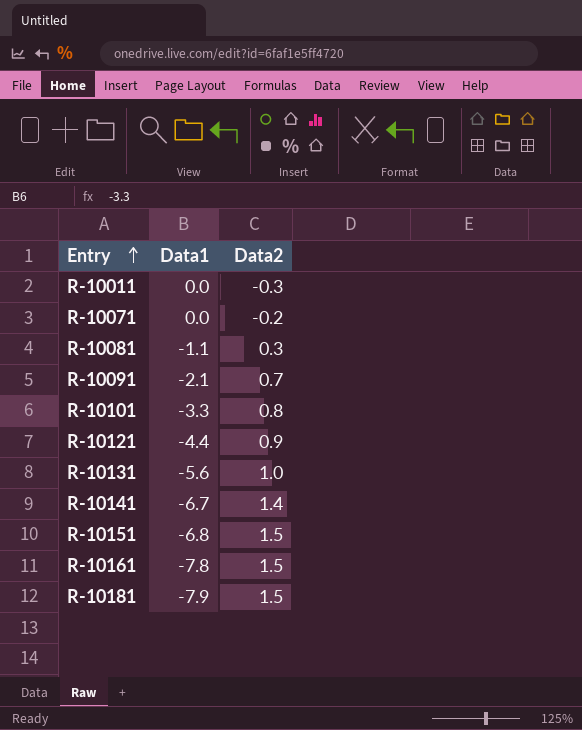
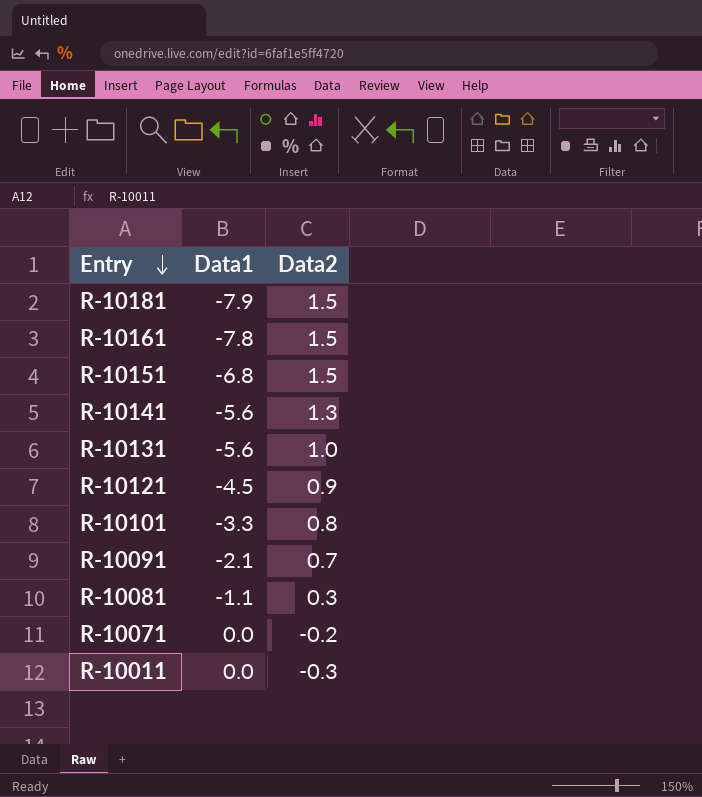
row order: Entry ascending -> Entry descending
R-10141 | Data1: -6.7 -> -5.6
R-10141 | Data2: 1.4 -> 1.3
R-10121 | Data1: -4.4 -> -4.5

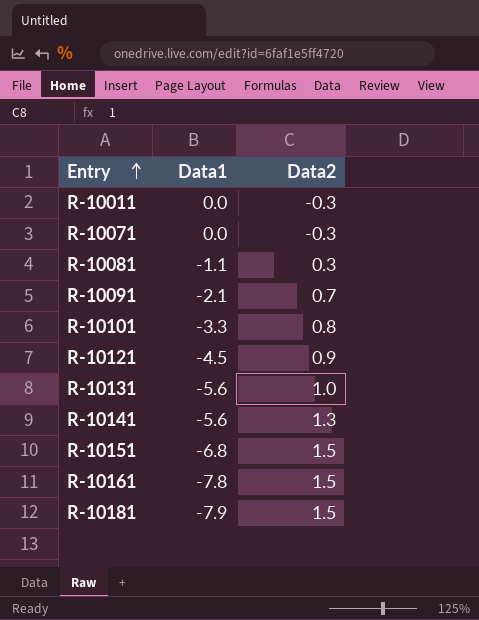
row order: Entry descending -> Entry ascending
R-10071 | Data2: -0.2 -> -0.3

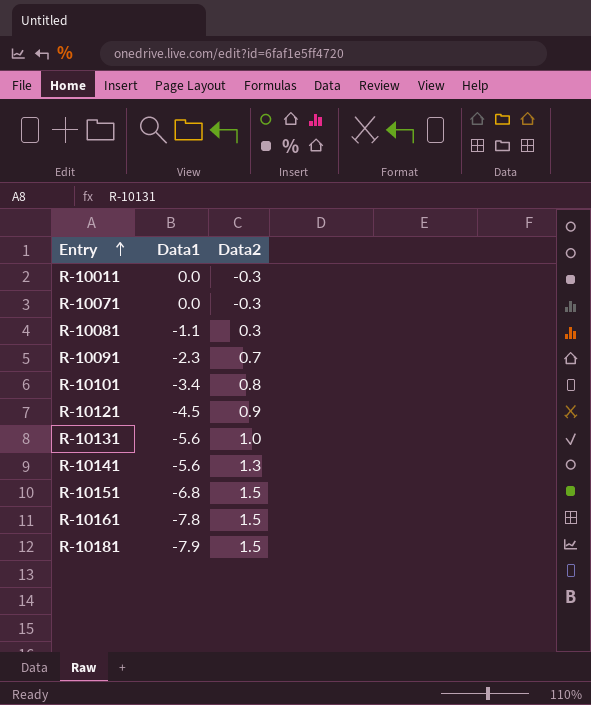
R-10091 | Data1: -2.1 -> -2.3
R-10101 | Data1: -3.3 -> -3.4

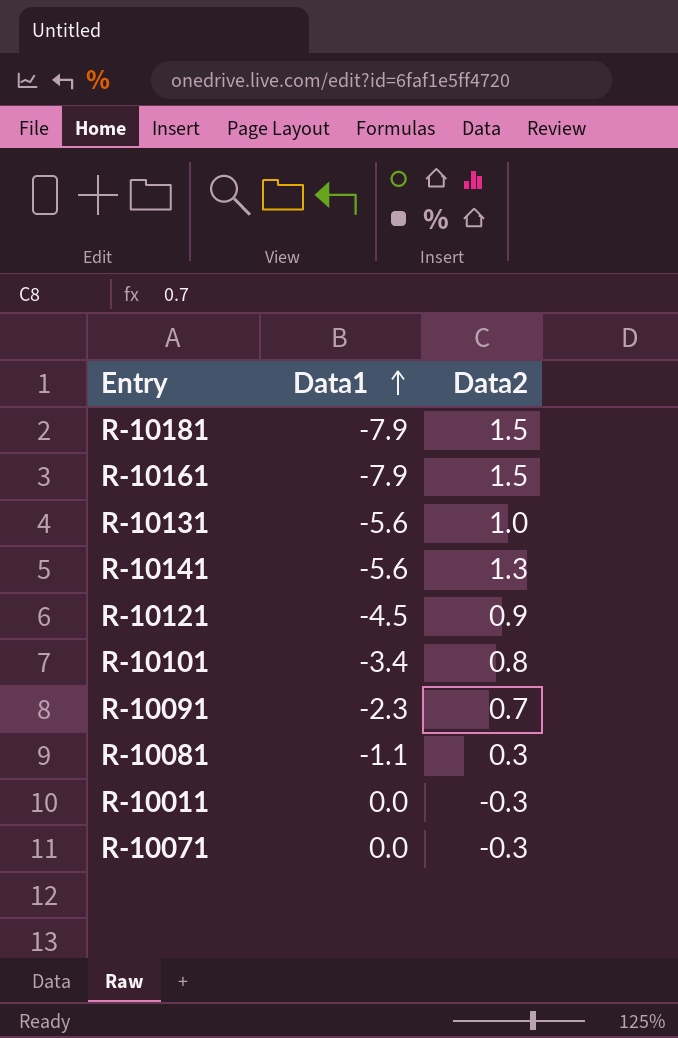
row order: Entry ascending -> Data1 ascending
row R-10151: -6.8 | 1.5 -> none
R-10161 | Data1: -7.8 -> -7.9

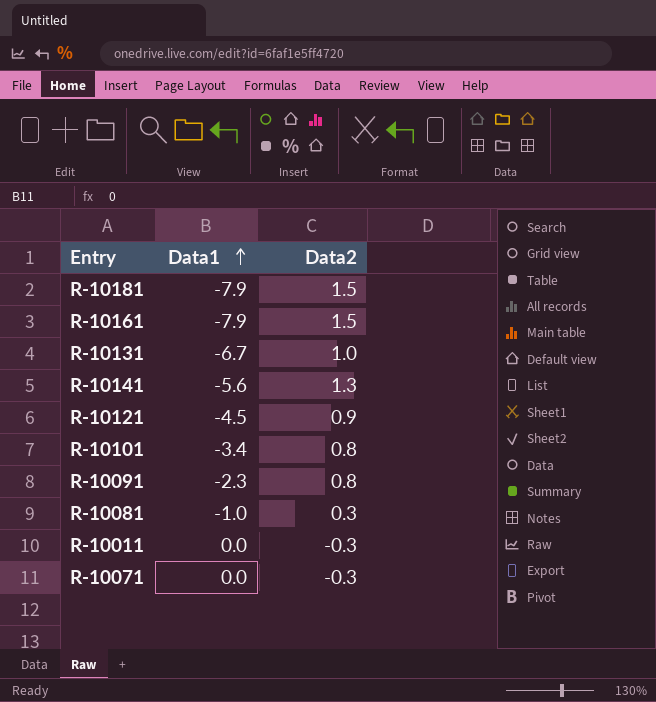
R-10131 | Data1: -5.6 -> -6.7
R-10091 | Data2: 0.7 -> 0.8
R-10081 | Data1: -1.1 -> -1.0

